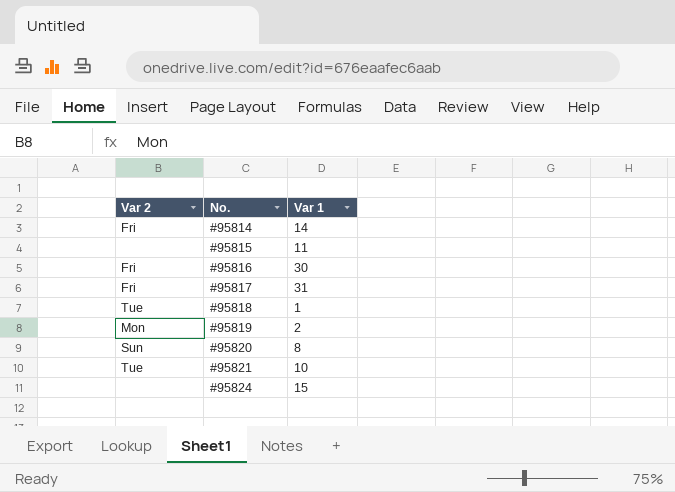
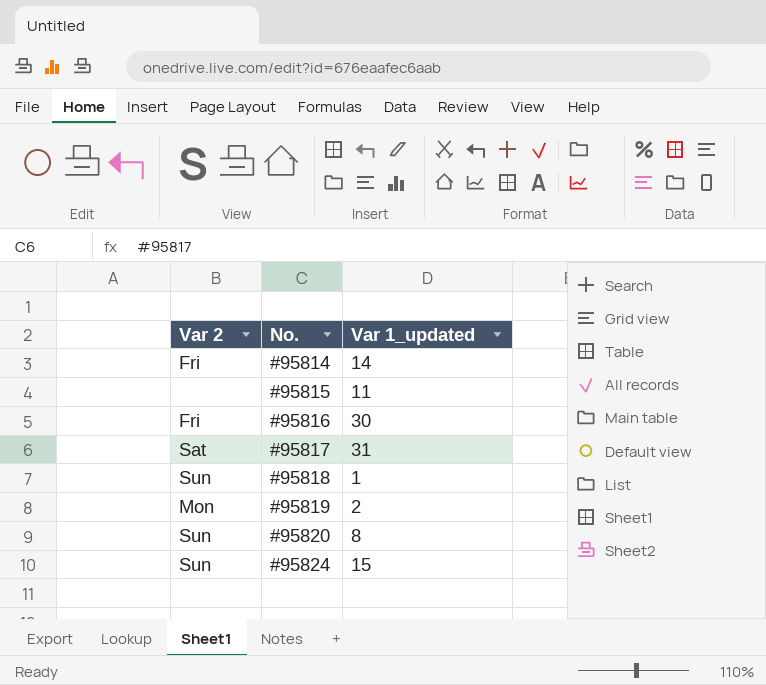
column name: Var 1 -> Var 1_updated
row #95821: Tue | 10 -> none
#95817 | Var 2: Fri -> Sat
#95818 | Var 2: Tue -> Sun
#95824 | Var 2: none -> Sun

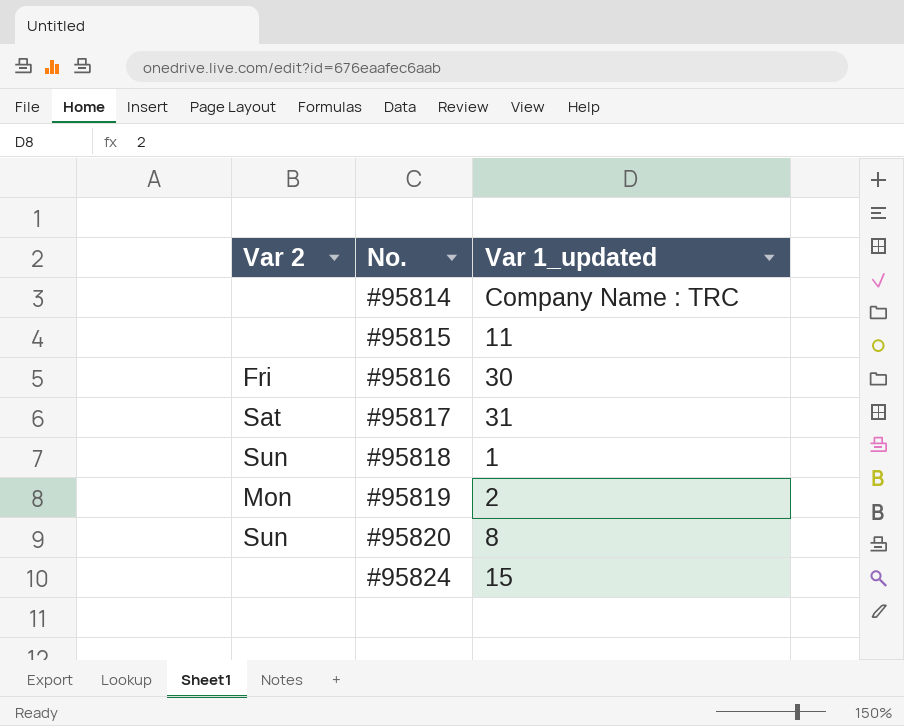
#95814 | Var 2: Fri -> none
#95814 | Var 1_updated: 14 -> Company Name : TRC
#95824 | Var 2: Sun -> none

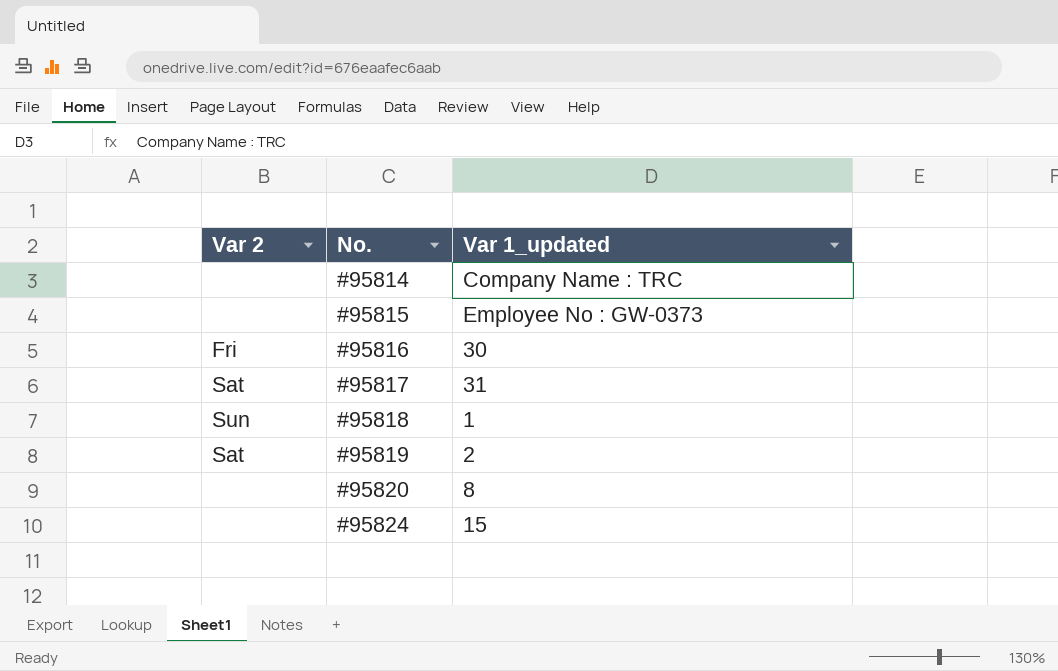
#95815 | Var 1_updated: 11 -> Employee No : GW-0373
#95819 | Var 2: Mon -> Sat
#95820 | Var 2: Sun -> none

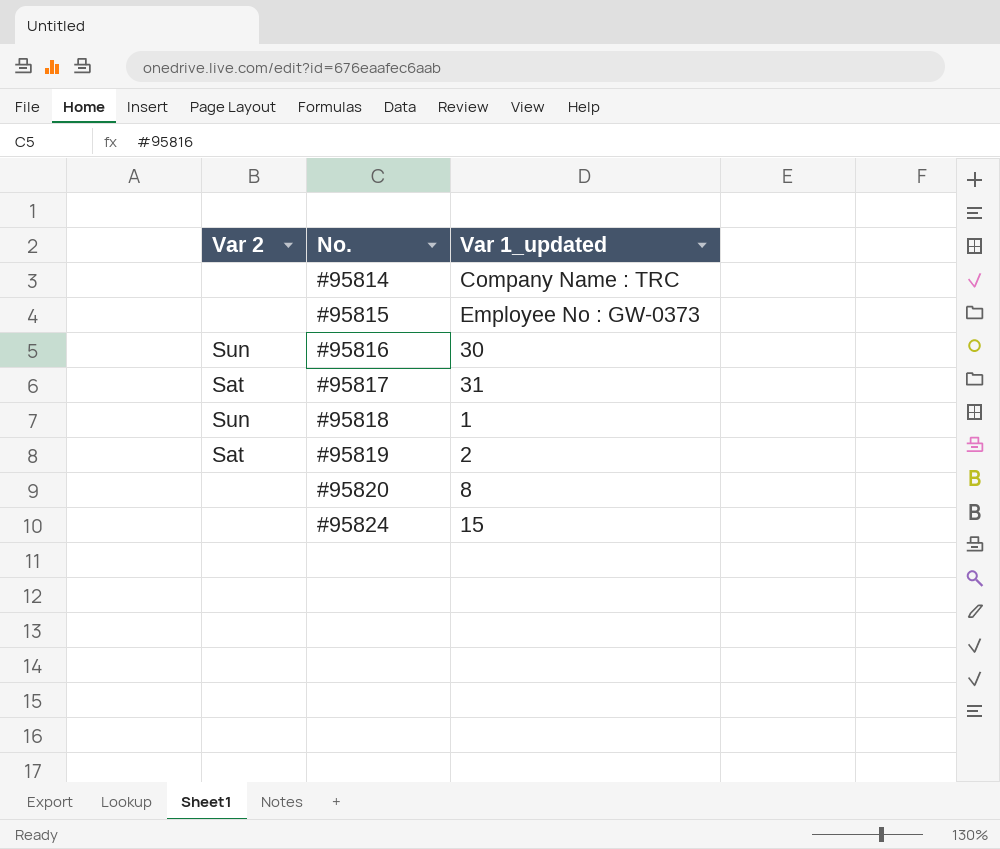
#95816 | Var 2: Fri -> Sun

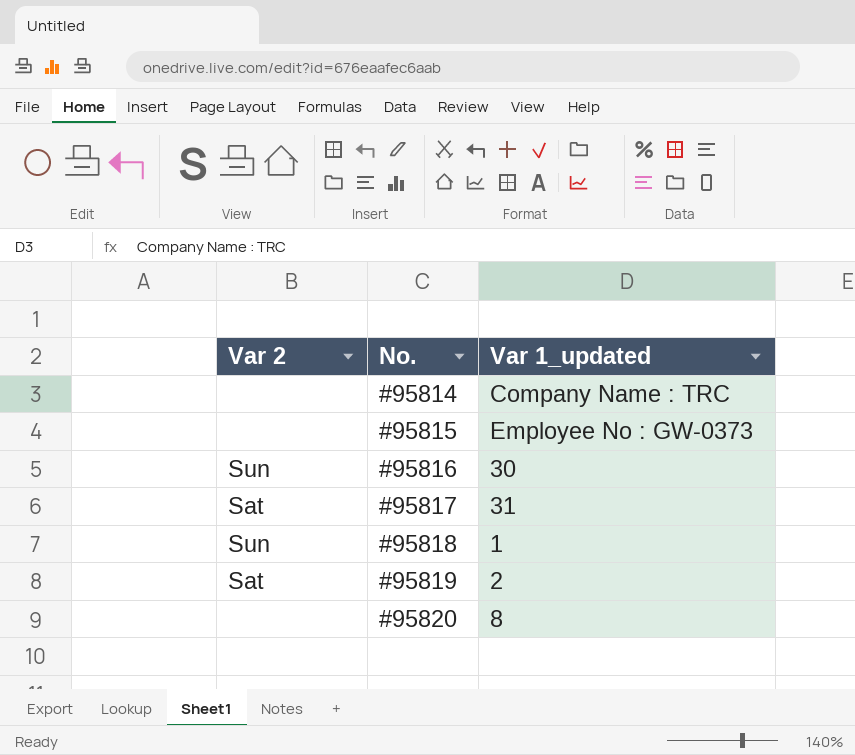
row #95824: none | 15 -> none

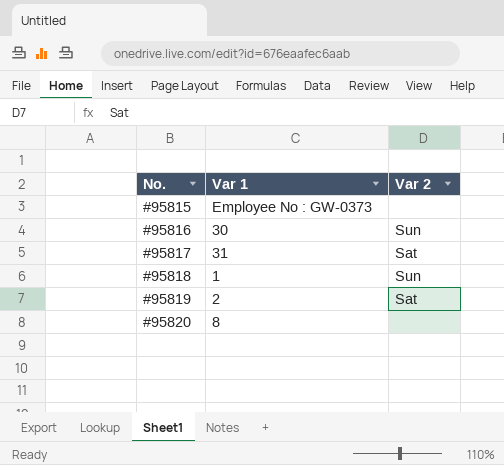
column name: Var 1_updated -> Var 1
column Var 2 | position: 1 -> 3
row #95814: none | Company Name : TRC -> none

